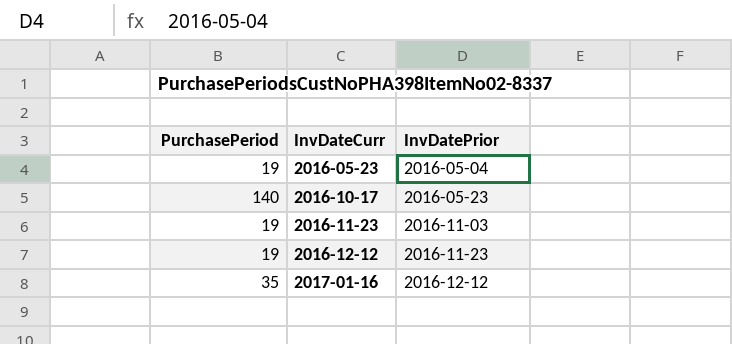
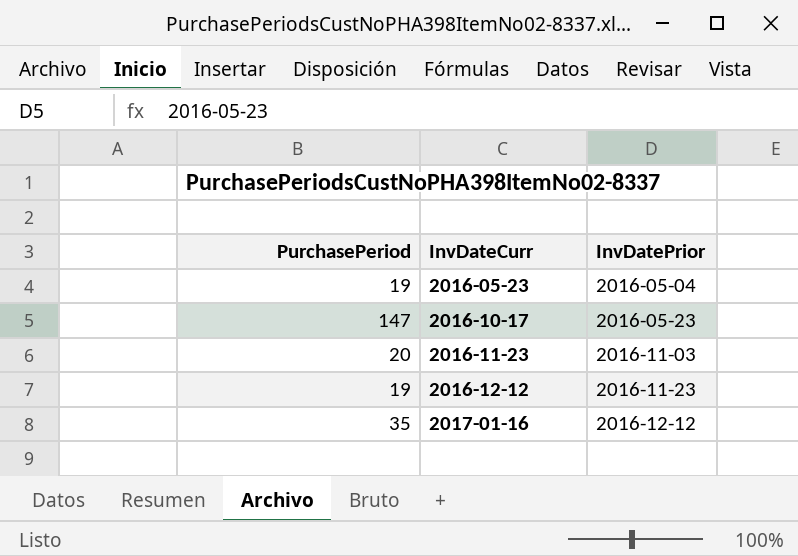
2016-10-17 | PurchasePeriod: 140 -> 147
2016-11-23 | PurchasePeriod: 19 -> 20

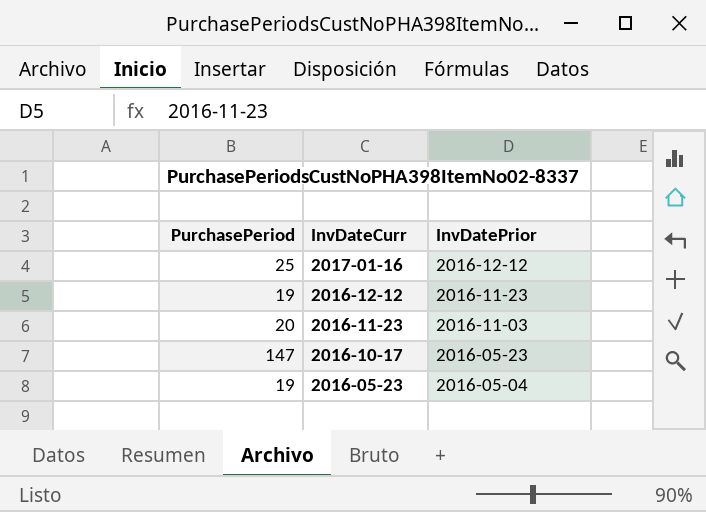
row order: InvDateCurr ascending -> InvDateCurr descending
2017-01-16 | PurchasePeriod: 35 -> 25

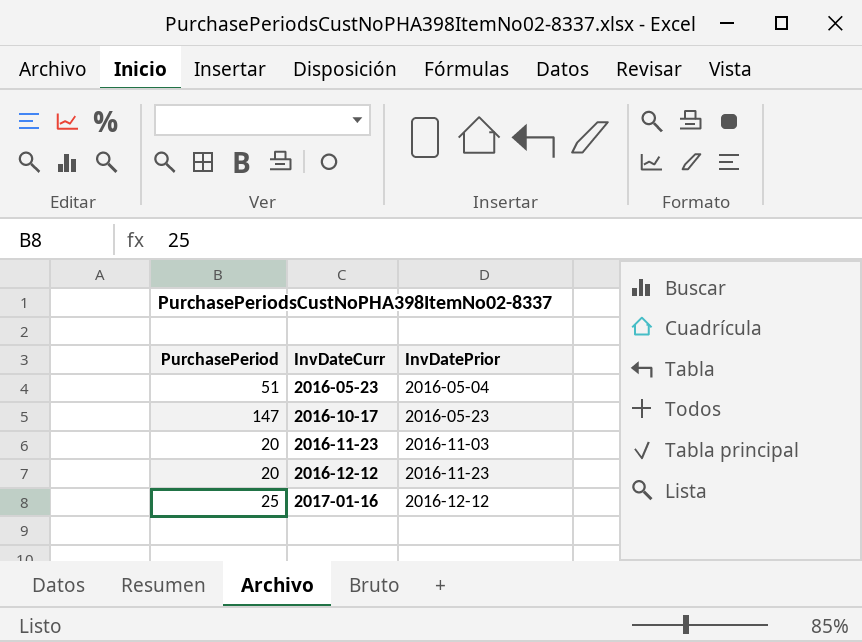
row order: InvDateCurr descending -> InvDateCurr ascending
2016-05-23 | PurchasePeriod: 19 -> 51
2016-12-12 | PurchasePeriod: 19 -> 20

